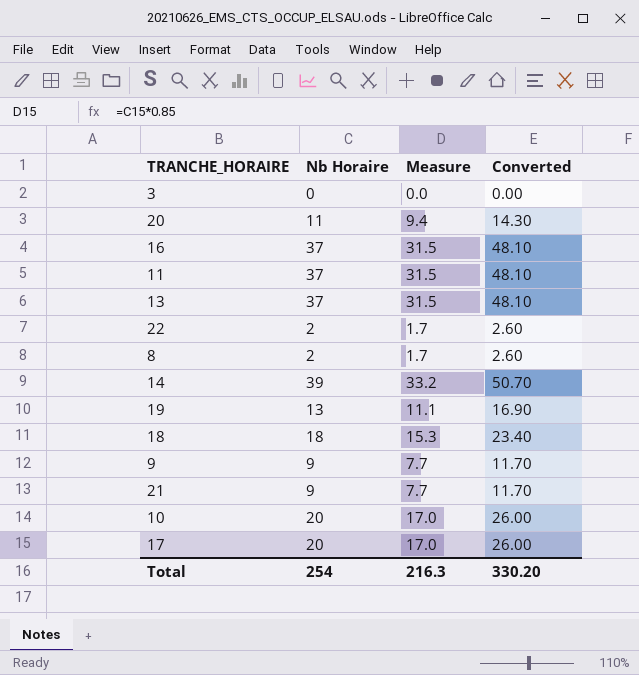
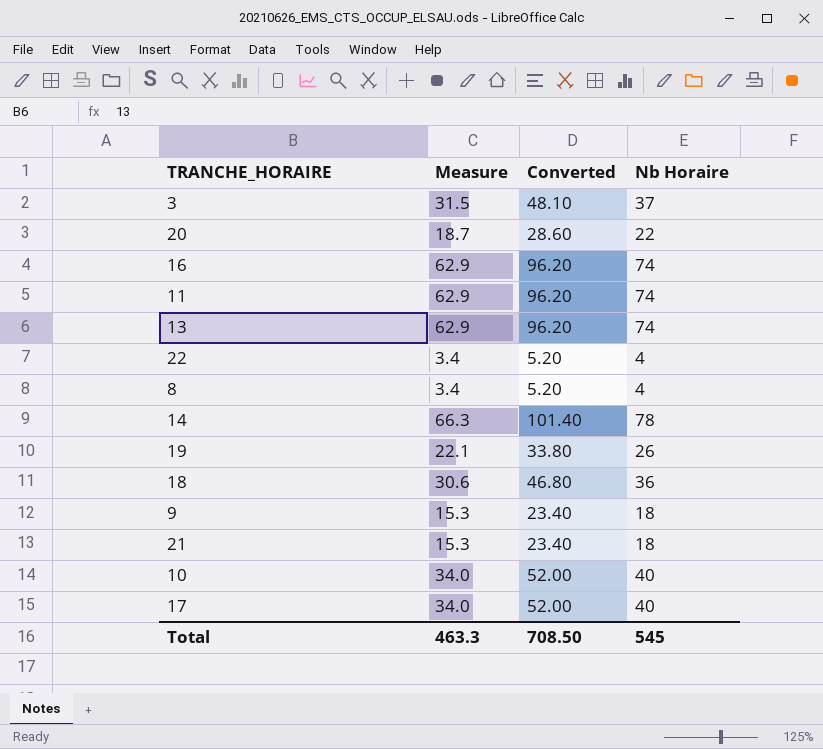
column Nb Horaire | position: 2 -> 4
3 | Measure: 0.0 -> 31.5
3 | Converted: 0.00 -> 48.10
3 | Nb Horaire: 0 -> 37
20 | Measure: 9.4 -> 18.7
20 | Converted: 14.30 -> 28.60
20 | Nb Horaire: 11 -> 22
16 | Measure: 31.5 -> 62.9
16 | Converted: 48.10 -> 96.20
16 | Nb Horaire: 37 -> 74
11 | Measure: 31.5 -> 62.9
11 | Converted: 48.10 -> 96.20
11 | Nb Horaire: 37 -> 74
13 | Measure: 31.5 -> 62.9
13 | Converted: 48.10 -> 96.20
13 | Nb Horaire: 37 -> 74
22 | Measure: 1.7 -> 3.4
22 | Converted: 2.60 -> 5.20
22 | Nb Horaire: 2 -> 4
8 | Measure: 1.7 -> 3.4
8 | Converted: 2.60 -> 5.20
8 | Nb Horaire: 2 -> 4
14 | Measure: 33.2 -> 66.3
14 | Converted: 50.70 -> 101.40
14 | Nb Horaire: 39 -> 78
19 | Measure: 11.1 -> 22.1
19 | Converted: 16.90 -> 33.80
19 | Nb Horaire: 13 -> 26
18 | Measure: 15.3 -> 30.6
18 | Converted: 23.40 -> 46.80
18 | Nb Horaire: 18 -> 36
9 | Measure: 7.7 -> 15.3
9 | Converted: 11.70 -> 23.40
9 | Nb Horaire: 9 -> 18
21 | Measure: 7.7 -> 15.3
21 | Converted: 11.70 -> 23.40
21 | Nb Horaire: 9 -> 18
10 | Measure: 17.0 -> 34.0
10 | Converted: 26.00 -> 52.00
10 | Nb Horaire: 20 -> 40
17 | Measure: 17.0 -> 34.0
17 | Converted: 26.00 -> 52.00
17 | Nb Horaire: 20 -> 40
Total | Measure: 216.3 -> 463.3
Total | Converted: 330.20 -> 708.50
Total | Nb Horaire: 254 -> 545

